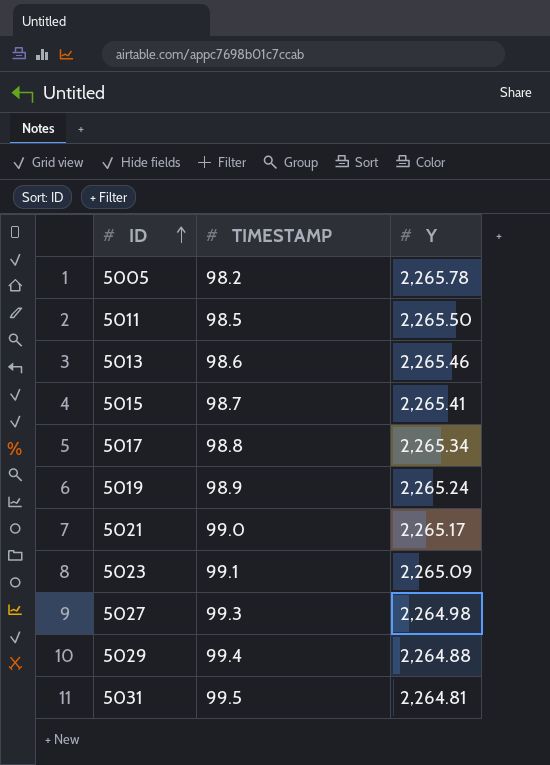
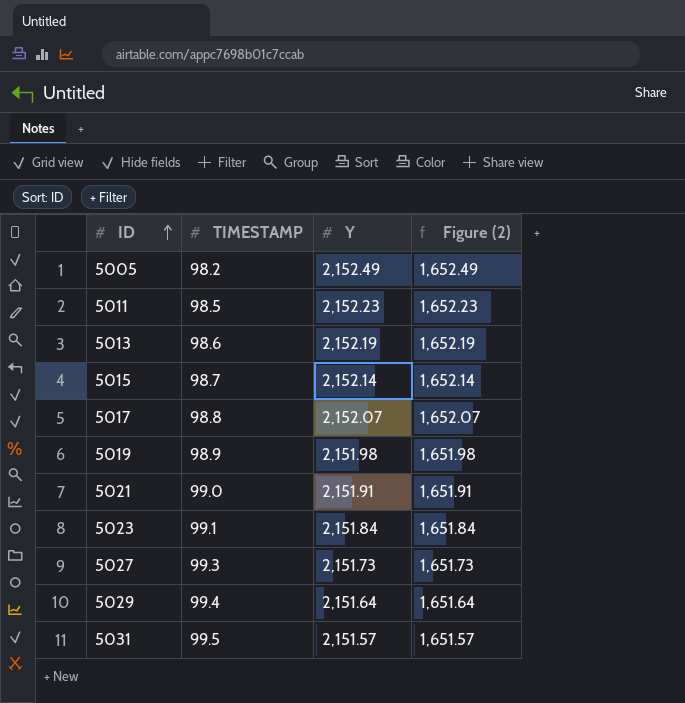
column Figure (2) | formula: none -> [Y] - 500
5005 | Y: 2,265.78 -> 2,152.49
5011 | Y: 2,265.50 -> 2,152.23
5013 | Y: 2,265.46 -> 2,152.19
5015 | Y: 2,265.41 -> 2,152.14
5017 | Y: 2,265.34 -> 2,152.07
5019 | Y: 2,265.24 -> 2,151.98
5021 | Y: 2,265.17 -> 2,151.91
5023 | Y: 2,265.09 -> 2,151.84
5027 | Y: 2,264.98 -> 2,151.73
5029 | Y: 2,264.88 -> 2,151.64
5031 | Y: 2,264.81 -> 2,151.57

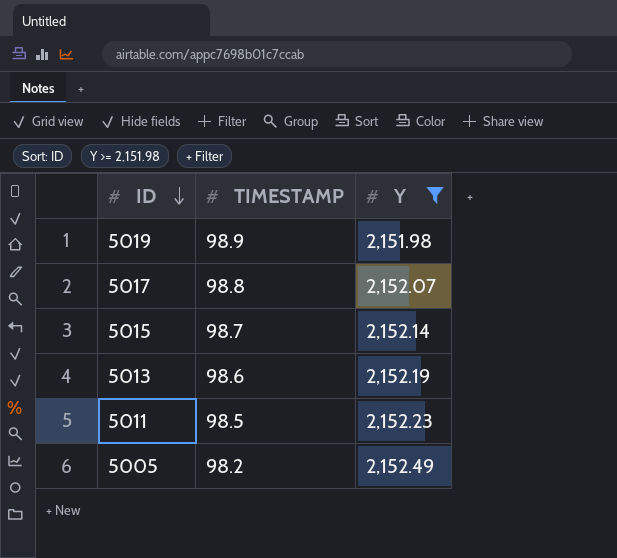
filter: none -> Y >= 2,151.98
row order: ID ascending -> ID descending
column Figure (2) | formula: [Y] - 500 -> none

